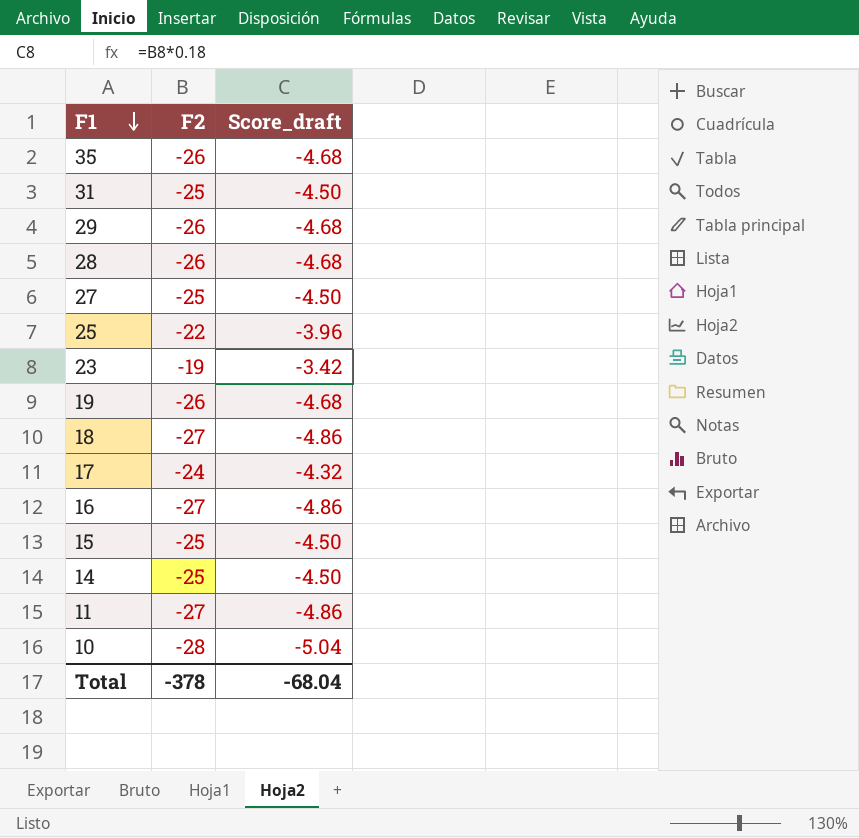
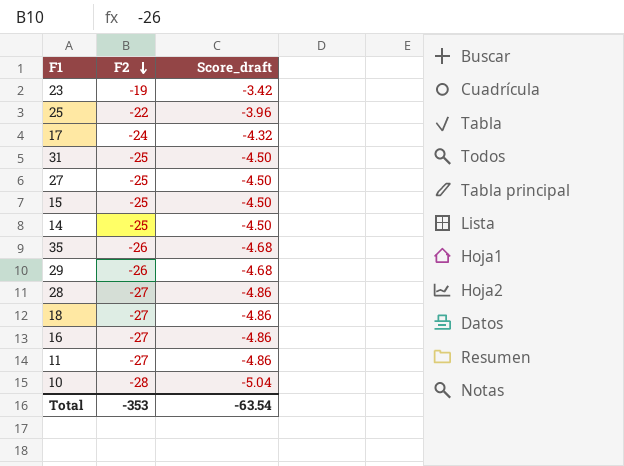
row order: F1 descending -> F2 descending
row 19: -26 | -4.68 -> none
28 | F2: -26 -> -27
28 | Score_draft: -4.68 -> -4.86
Total | F2: -378 -> -353
Total | Score_draft: -68.04 -> -63.54

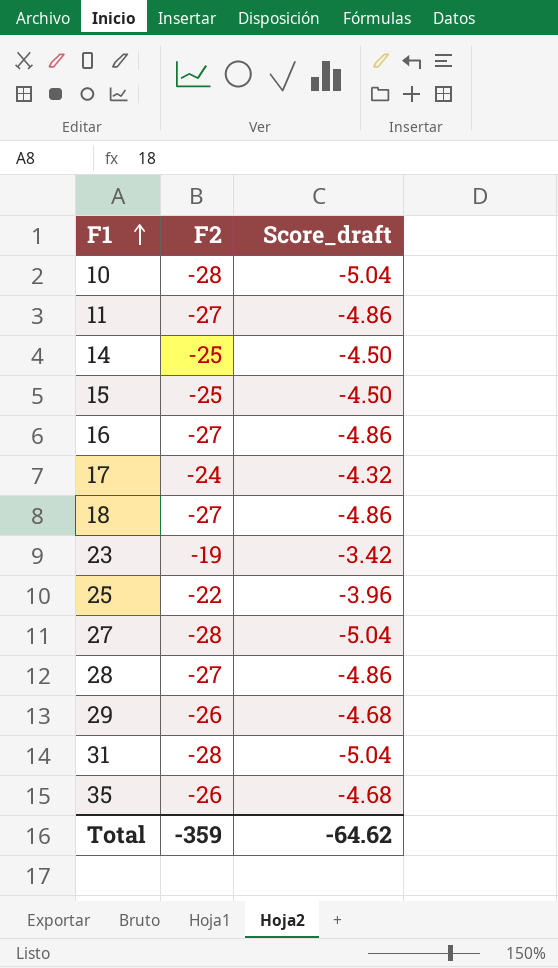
row order: F2 descending -> F1 ascending
27 | F2: -25 -> -28
27 | Score_draft: -4.50 -> -5.04
31 | F2: -25 -> -28
31 | Score_draft: -4.50 -> -5.04
Total | F2: -353 -> -359
Total | Score_draft: -63.54 -> -64.62

